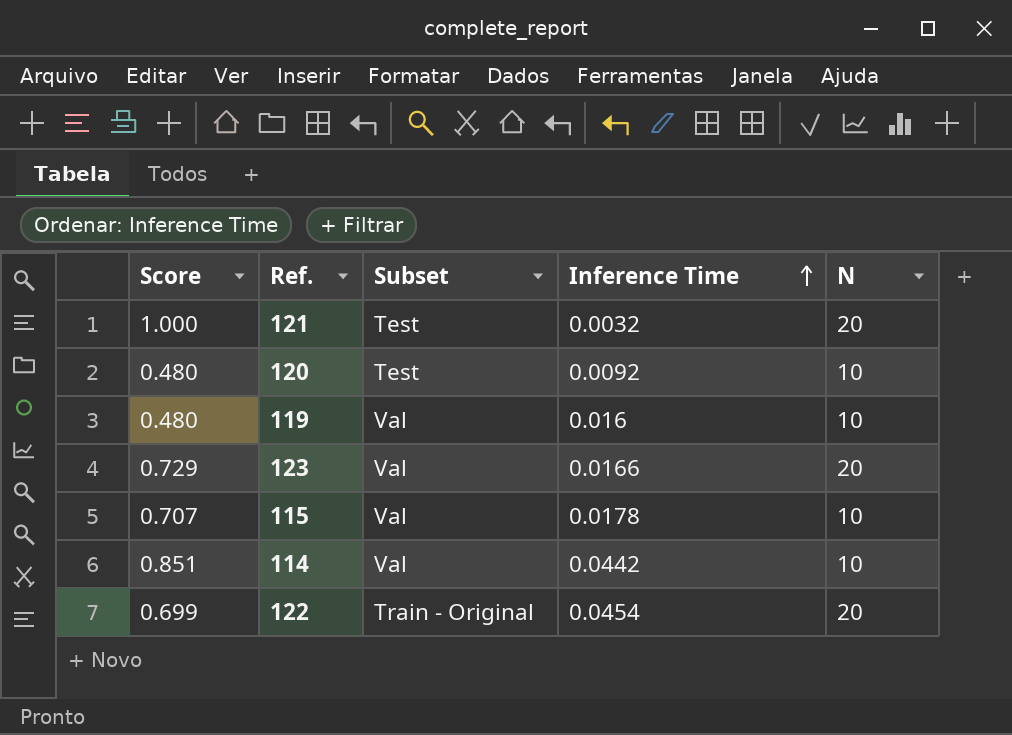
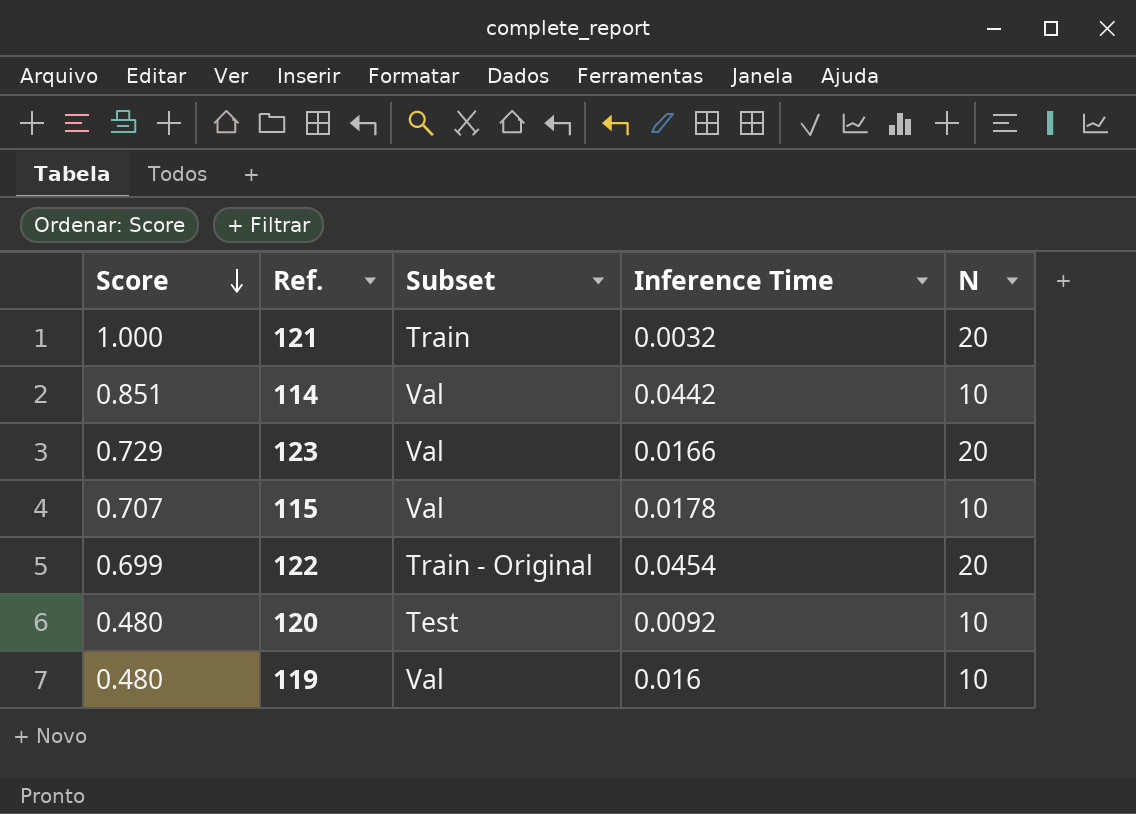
row order: Inference Time ascending -> Score descending
121 | Subset: Test -> Train

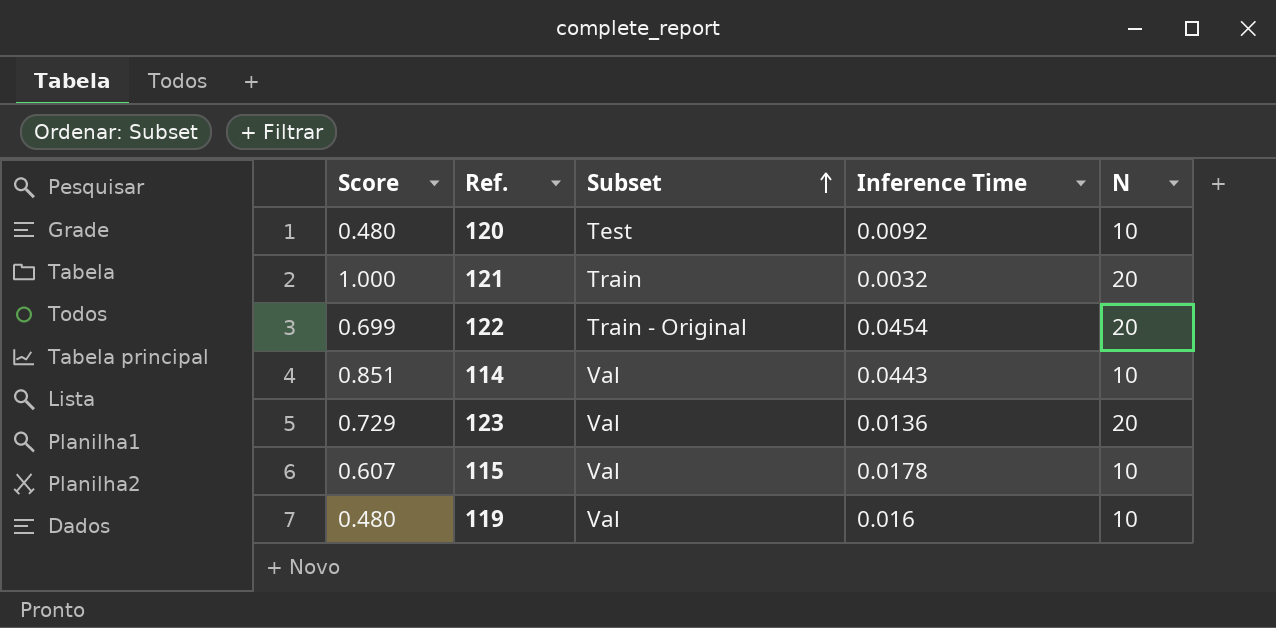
row order: Score descending -> Subset ascending
114 | Inference Time: 0.0442 -> 0.0443
123 | Inference Time: 0.0166 -> 0.0136
115 | Score: 0.707 -> 0.607

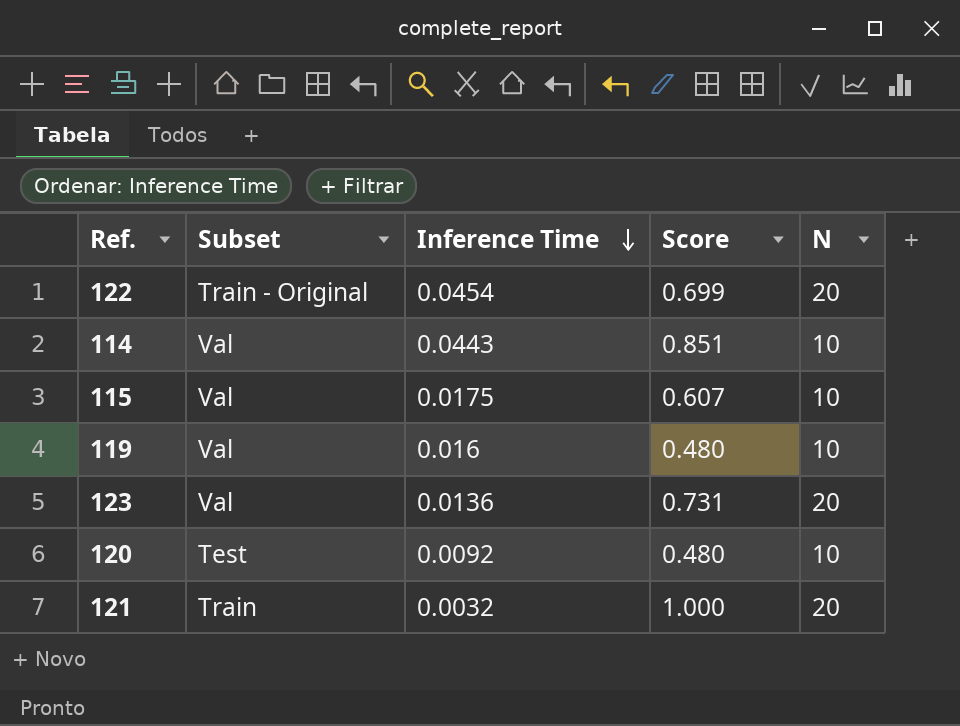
row order: Subset ascending -> Inference Time descending
column Score | position: 1 -> 4
115 | Inference Time: 0.0178 -> 0.0175
123 | Score: 0.729 -> 0.731

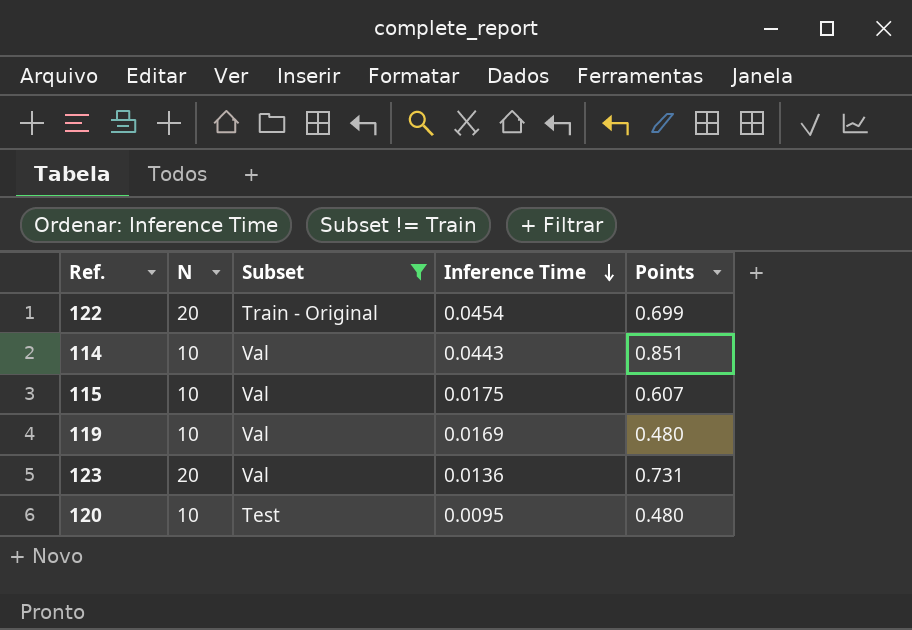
filter: none -> Subset != Train
column N | position: 5 -> 2
column name: Score -> Points
119 | Inference Time: 0.016 -> 0.0169
120 | Inference Time: 0.0092 -> 0.0095

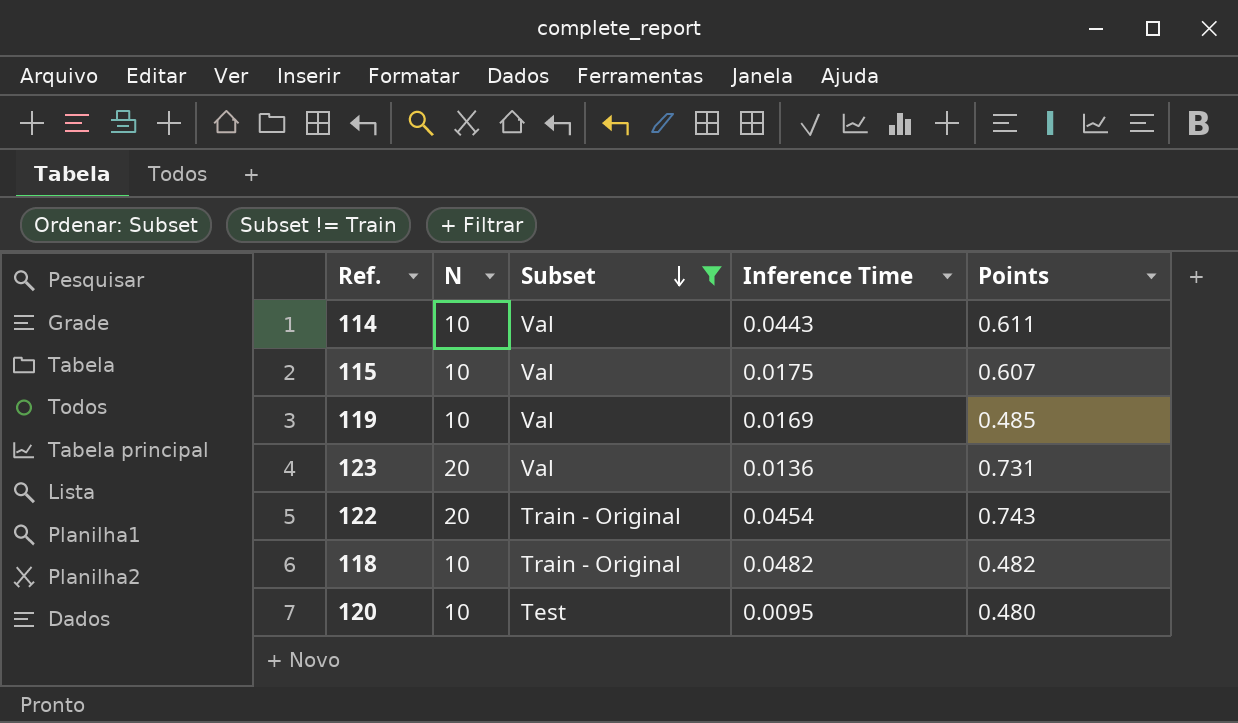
row order: Inference Time descending -> Subset descending
114 | Points: 0.851 -> 0.611
119 | Points: 0.480 -> 0.485
122 | Points: 0.699 -> 0.743
row 118: none -> 10 | Train - Original | 0.0482 | 0.482

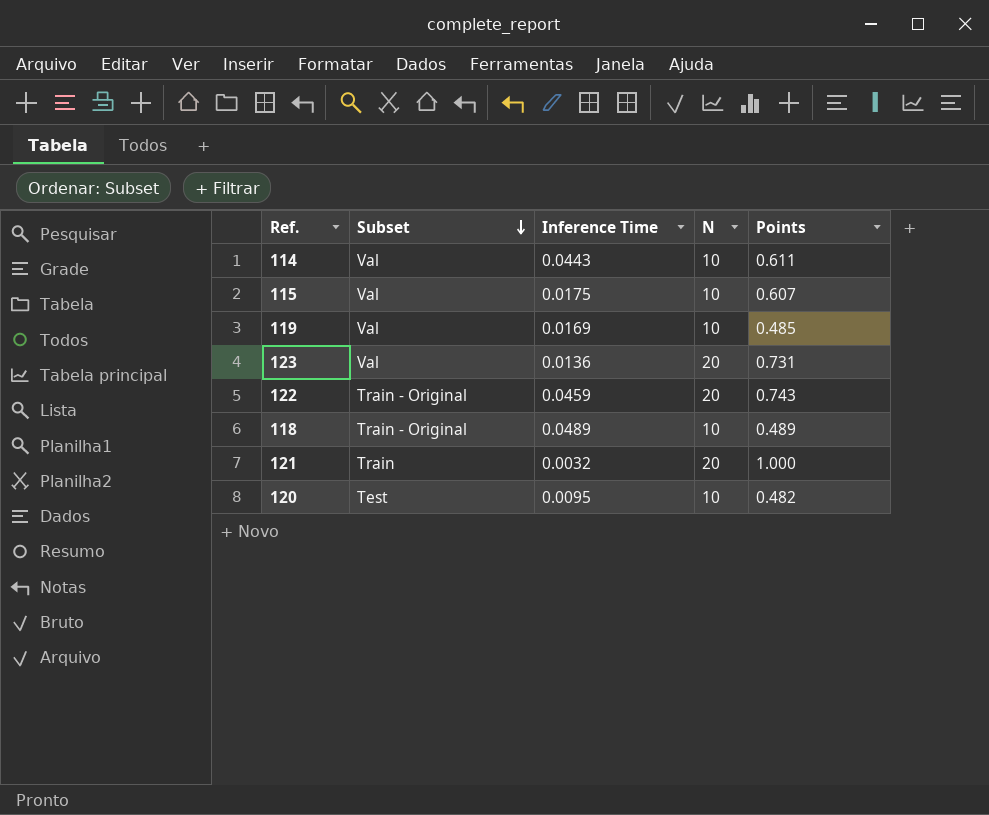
filter: Subset != Train -> none
column N | position: 2 -> 4
122 | Inference Time: 0.0454 -> 0.0459
118 | Inference Time: 0.0482 -> 0.0489
118 | Points: 0.482 -> 0.489
120 | Points: 0.480 -> 0.482

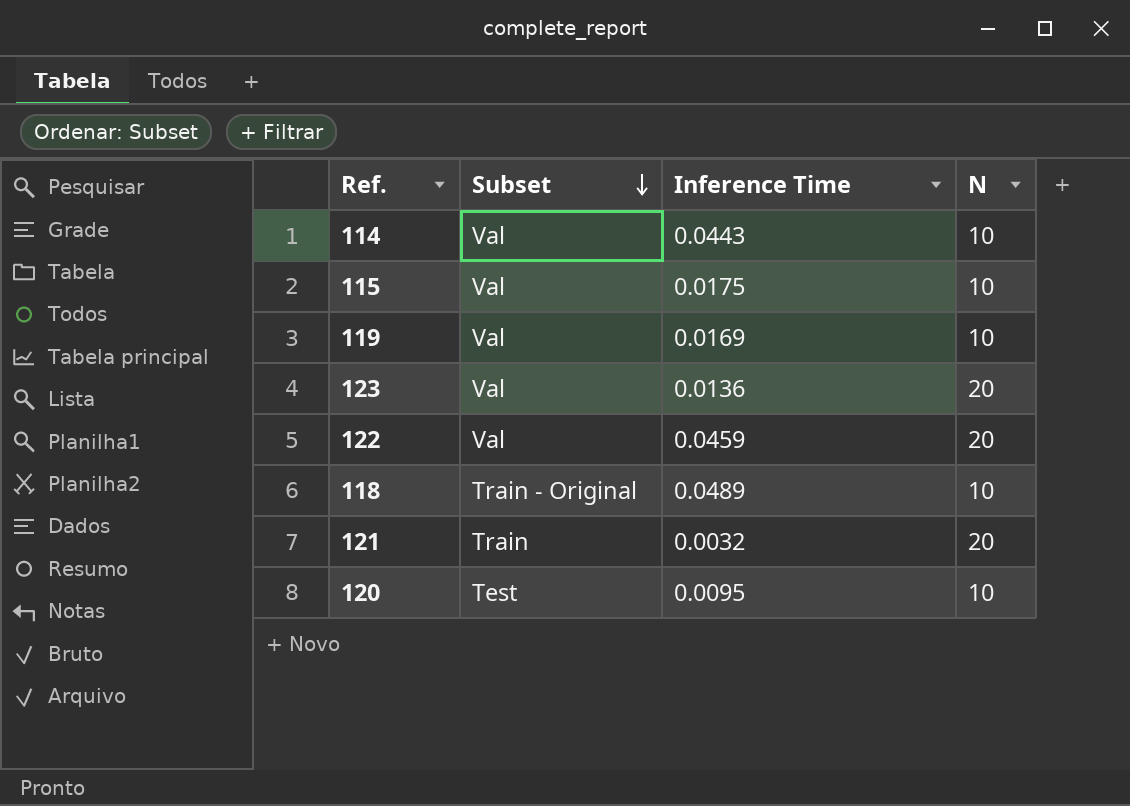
column Points | position: 5 -> none
122 | Subset: Train - Original -> Val

